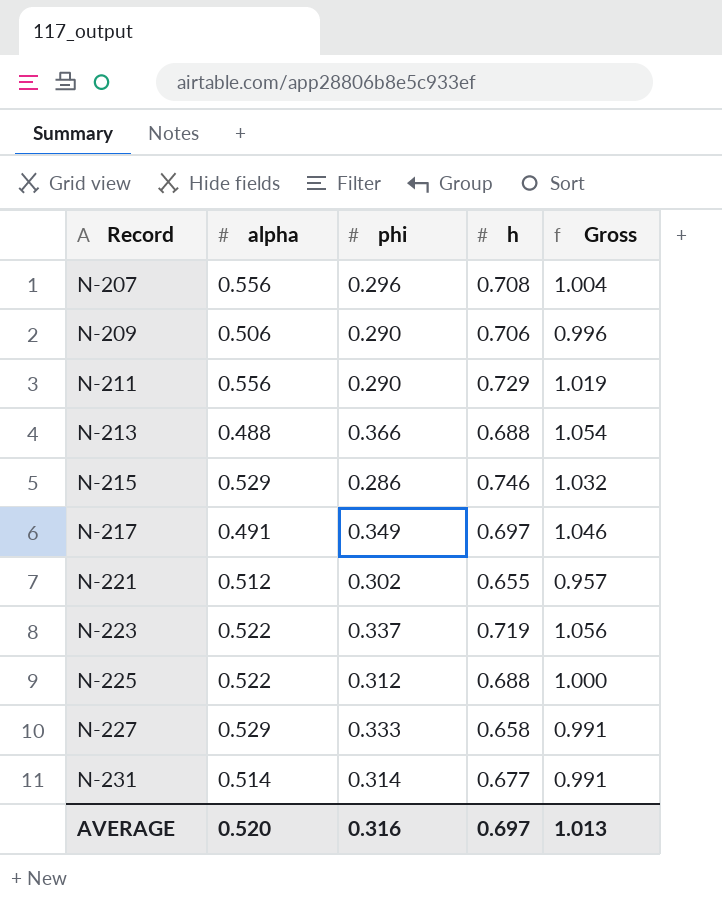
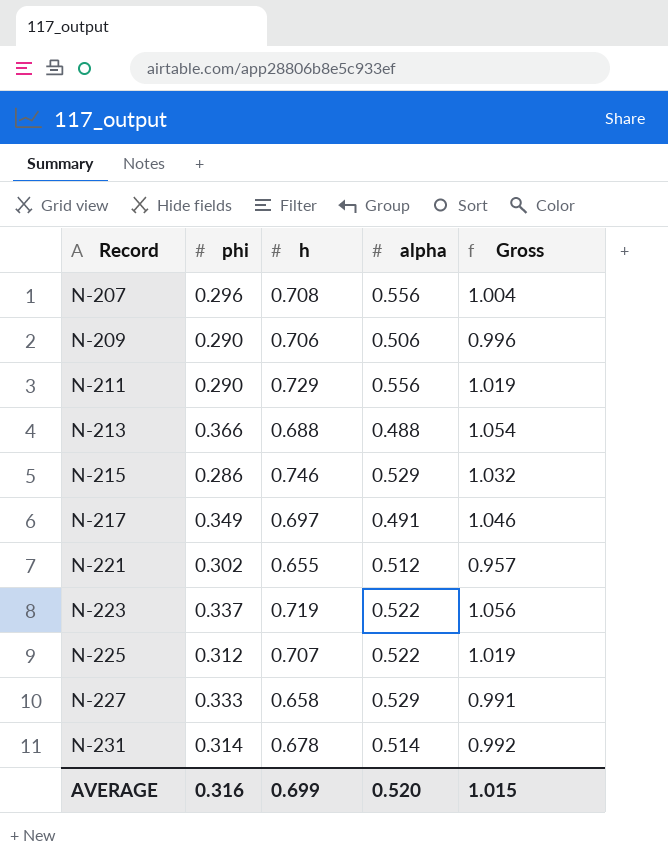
column alpha | position: 2 -> 4
N-225 | h: 0.688 -> 0.707
N-225 | Gross: 1.000 -> 1.019
N-231 | h: 0.677 -> 0.678
N-231 | Gross: 0.991 -> 0.992
AVERAGE | h: 0.697 -> 0.699
AVERAGE | Gross: 1.013 -> 1.015

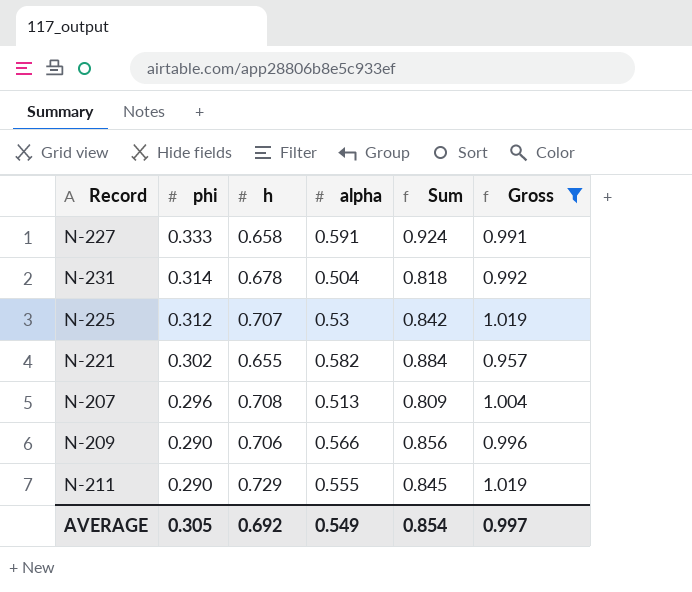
filter: none -> Gross <= 1.019
row order: Record ascending -> phi descending
column Sum | formula: none -> [phi] + [alpha]
N-227 | alpha: 0.529 -> 0.591
N-231 | alpha: 0.514 -> 0.504
N-225 | alpha: 0.522 -> 0.53
N-221 | alpha: 0.512 -> 0.582
N-207 | alpha: 0.556 -> 0.513
N-209 | alpha: 0.506 -> 0.566
N-211 | alpha: 0.556 -> 0.555
AVERAGE | phi: 0.316 -> 0.305
AVERAGE | h: 0.699 -> 0.692
AVERAGE | alpha: 0.520 -> 0.549
AVERAGE | Gross: 1.015 -> 0.997

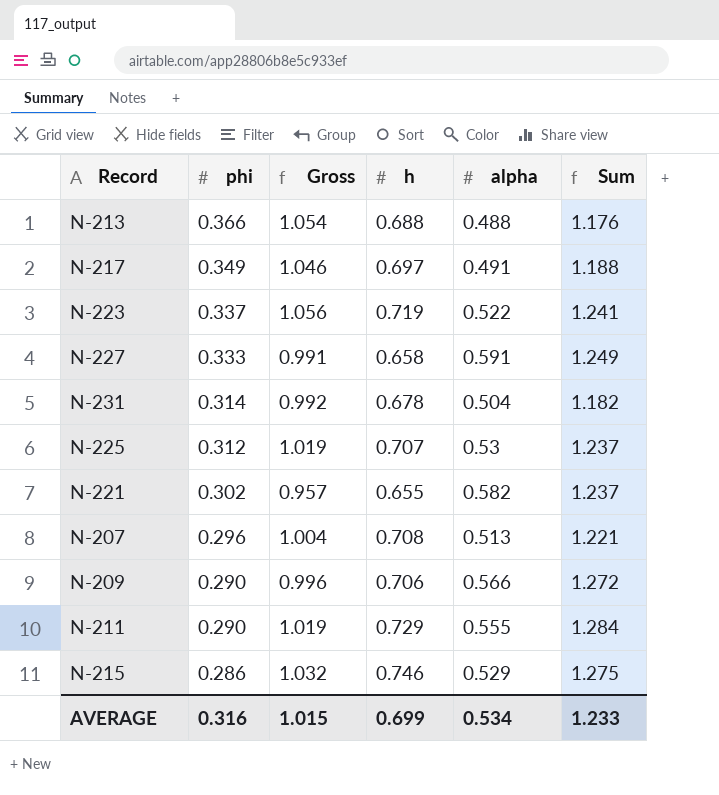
filter: Gross <= 1.019 -> none
column Gross | position: 6 -> 3
column Sum | formula: [phi] + [alpha] -> [h] + [alpha]
AVERAGE | phi: 0.305 -> 0.316
AVERAGE | Gross: 0.997 -> 1.015
AVERAGE | h: 0.692 -> 0.699
AVERAGE | alpha: 0.549 -> 0.534
AVERAGE | Sum: 0.854 -> 1.233

